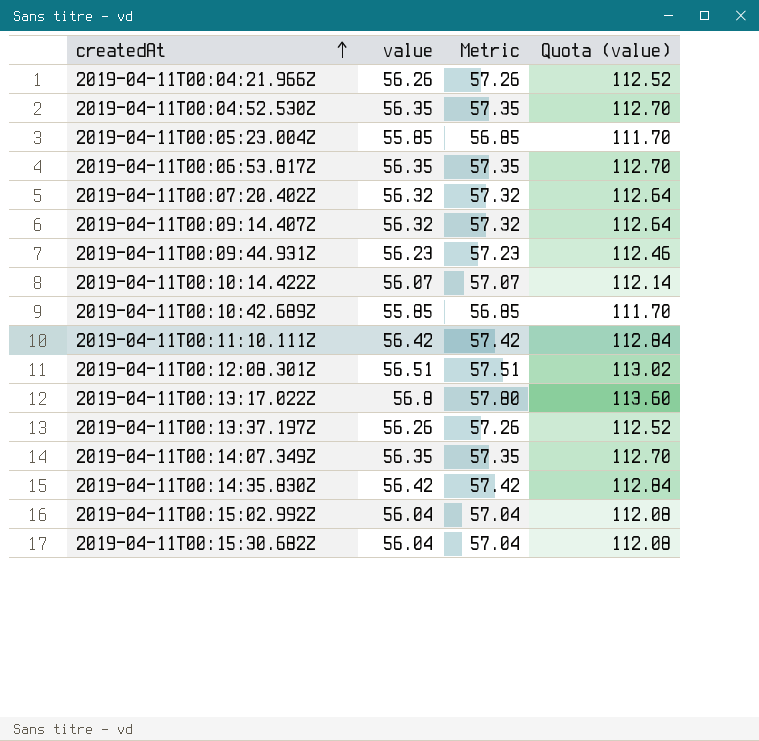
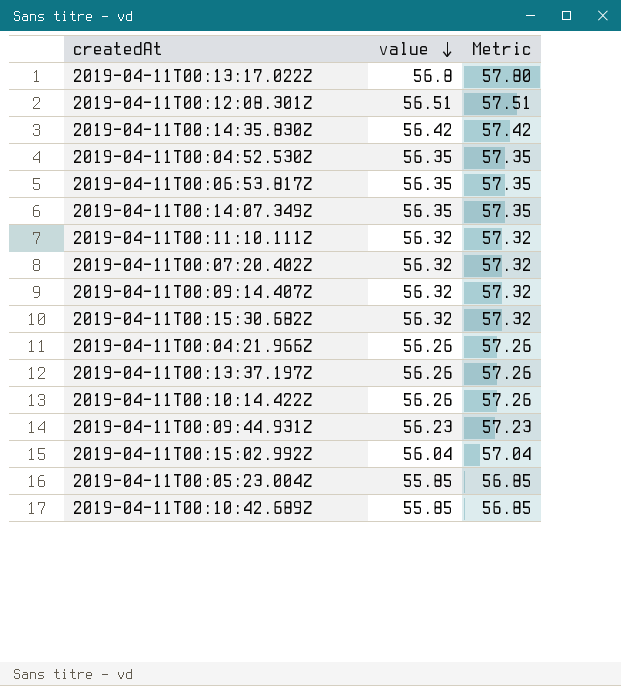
row order: createdAt ascending -> value descending
column Quota (value) | formula: [value] * 2 -> none
2019-04-11T00:11:10.111Z | value: 56.42 -> 56.32
2019-04-11T00:11:10.111Z | Metric: 57.42 -> 57.32
2019-04-11T00:15:30.682Z | value: 56.04 -> 56.32
2019-04-11T00:15:30.682Z | Metric: 57.04 -> 57.32
2019-04-11T00:10:14.422Z | value: 56.07 -> 56.26
2019-04-11T00:10:14.422Z | Metric: 57.07 -> 57.26

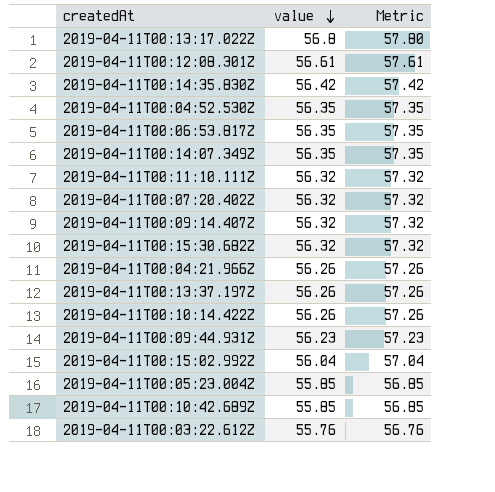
2019-04-11T00:12:08.301Z | value: 56.51 -> 56.61
2019-04-11T00:12:08.301Z | Metric: 57.51 -> 57.61
row 2019-04-11T00:03:22.612Z: none -> 55.76 | 56.76

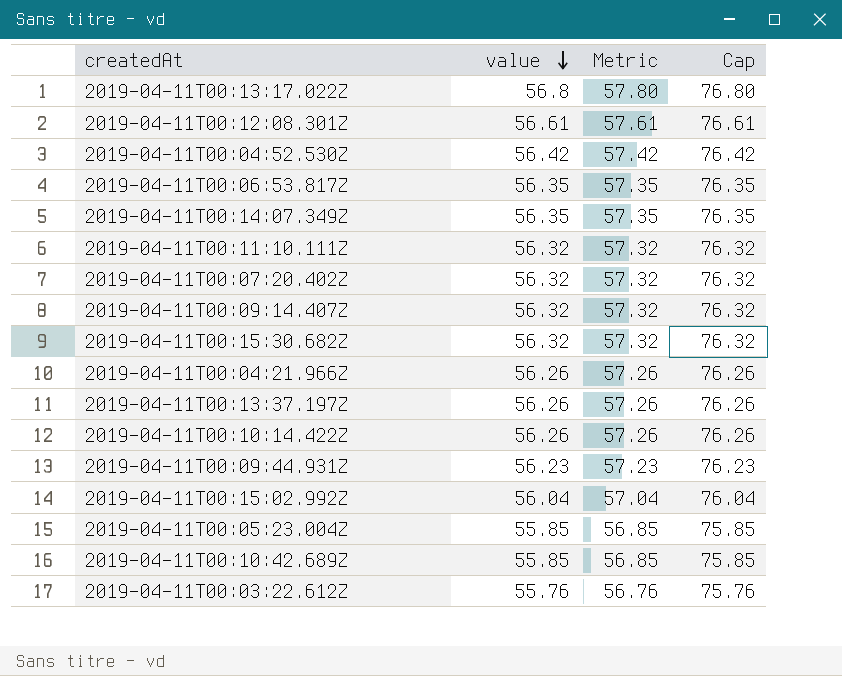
column Cap | formula: none -> [value] + 20
row 2019-04-11T00:14:35.830Z: 56.42 | 57.42 -> none
2019-04-11T00:04:52.530Z | value: 56.35 -> 56.42
2019-04-11T00:04:52.530Z | Metric: 57.35 -> 57.42

